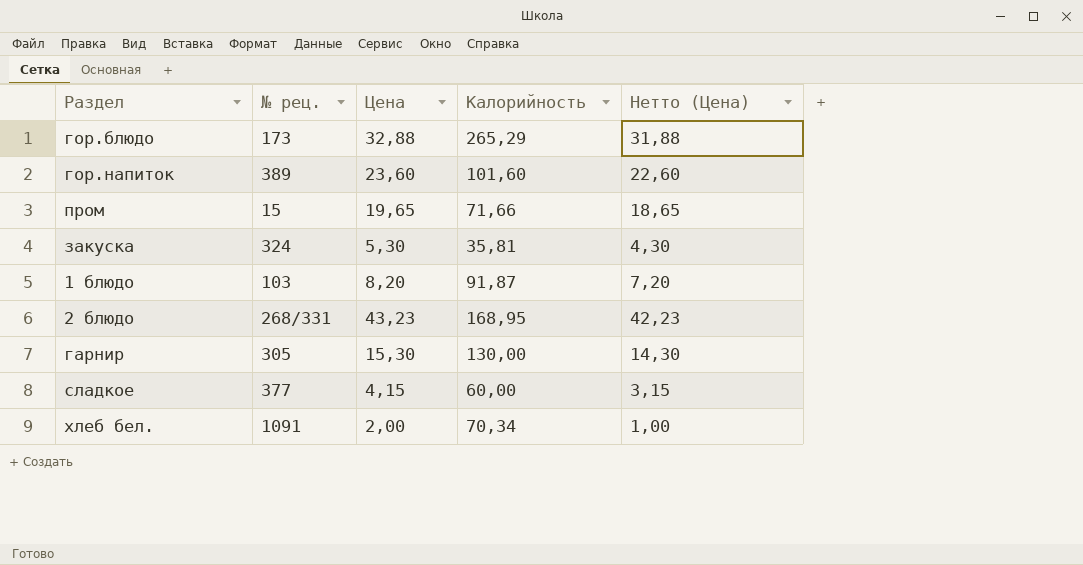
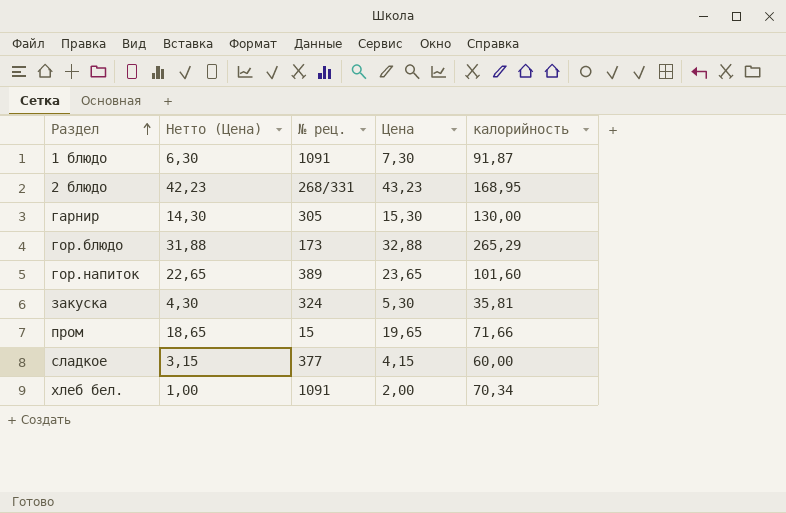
row order: none -> Раздел ascending
column Нетто (Цена) | position: 5 -> 2
column name: Калорийность -> калорийность
1 блюдо | Нетто (Цена): 7,20 -> 6,30
1 блюдо | № рец.: 103 -> 1091
1 блюдо | Цена: 8,20 -> 7,30
гор.напиток | Нетто (Цена): 22,60 -> 22,65
гор.напиток | Цена: 23,60 -> 23,65

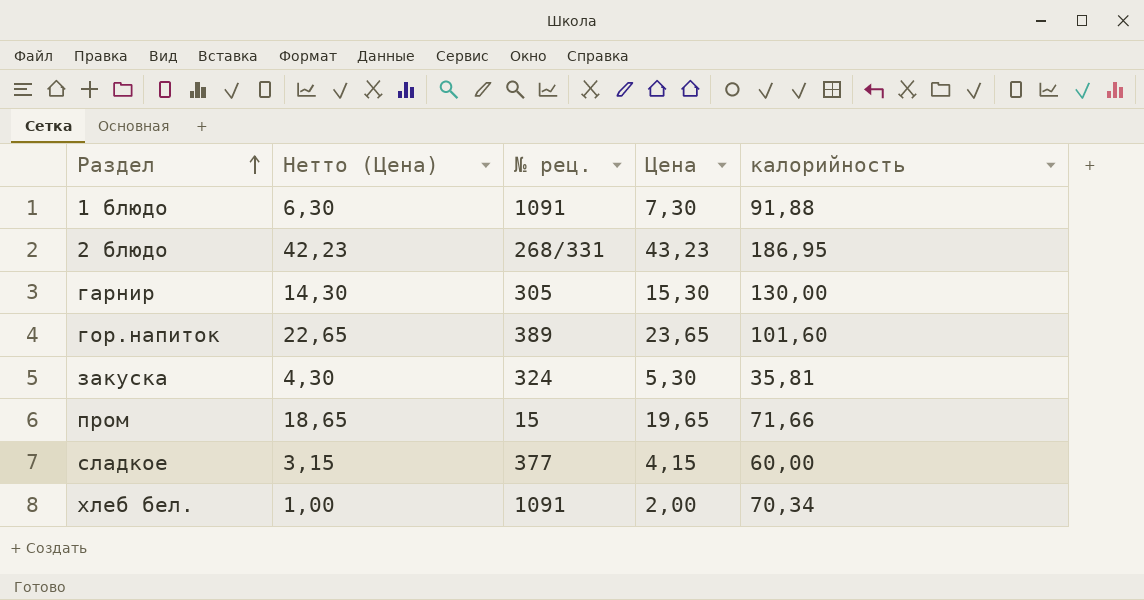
row гор.блюдо: 31,88 | 173 | 32,88 | 265,29 -> none
1 блюдо | калорийность: 91,87 -> 91,88
2 блюдо | калорийность: 168,95 -> 186,95

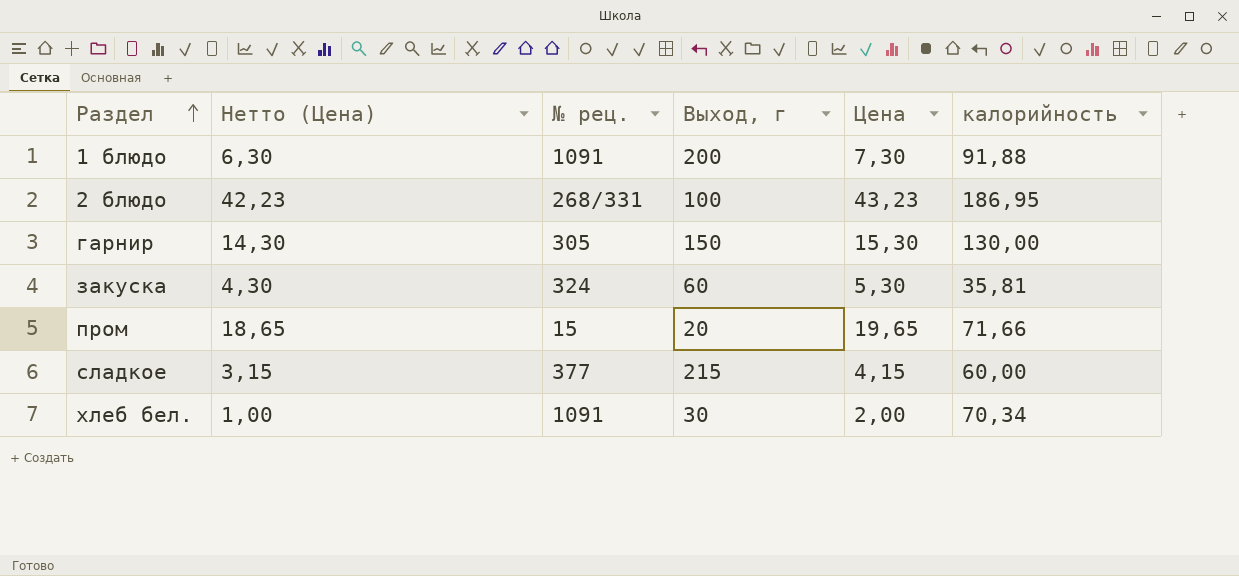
column Выход, г | position: none -> 4
row гор.напиток: 22,65 | 389 | 23,65 | 101,60 -> none

